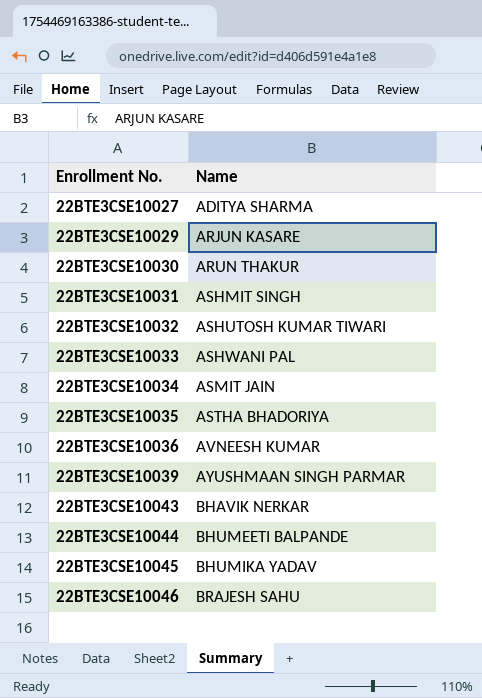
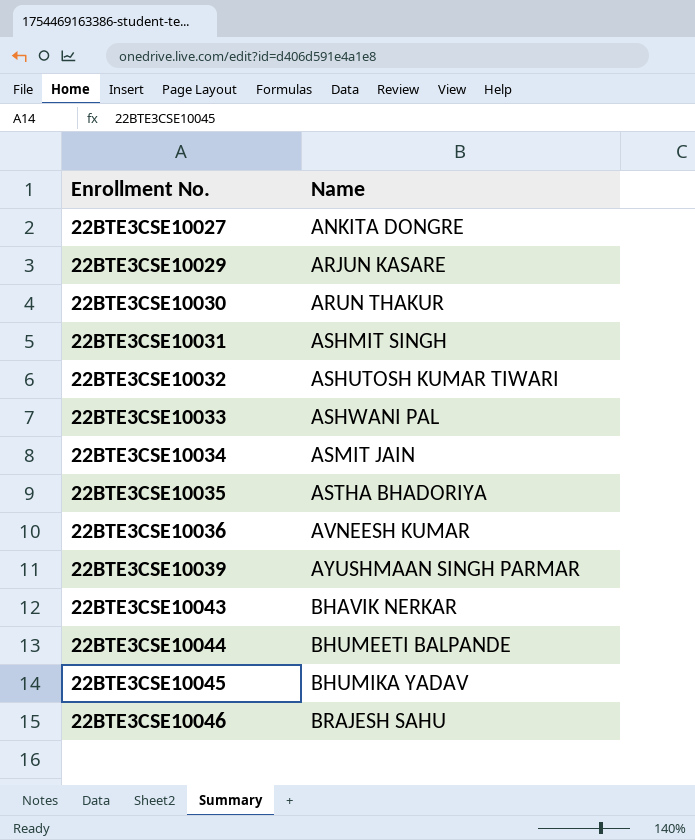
22BTE3CSE10027 | Name: ADITYA SHARMA -> ANKITA DONGRE

